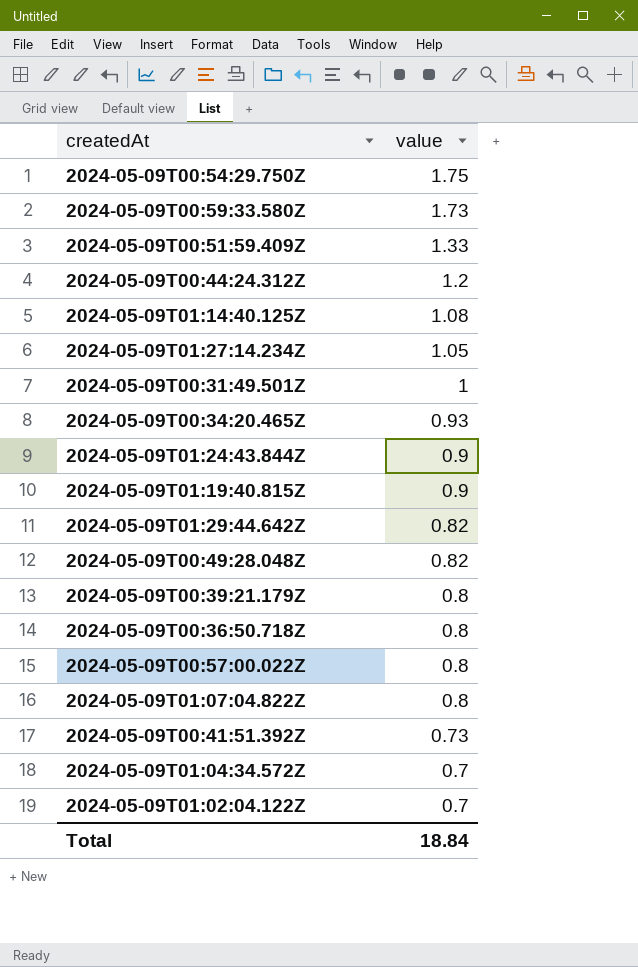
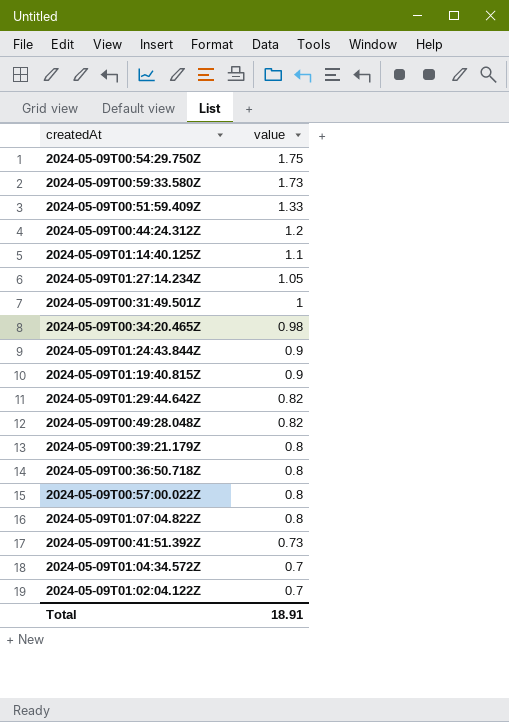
2024-05-09T01:14:40.125Z | value: 1.08 -> 1.1
2024-05-09T00:34:20.465Z | value: 0.93 -> 0.98
Total | value: 18.84 -> 18.91

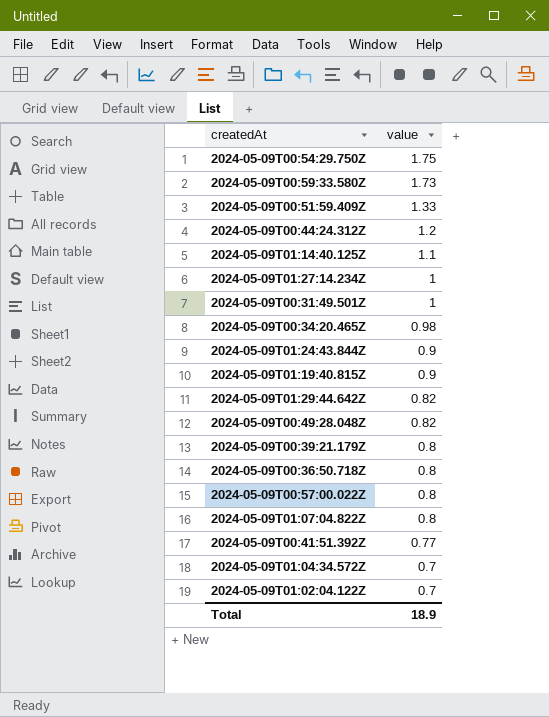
2024-05-09T01:27:14.234Z | value: 1.05 -> 1
2024-05-09T00:41:51.392Z | value: 0.73 -> 0.77
Total | value: 18.91 -> 18.9

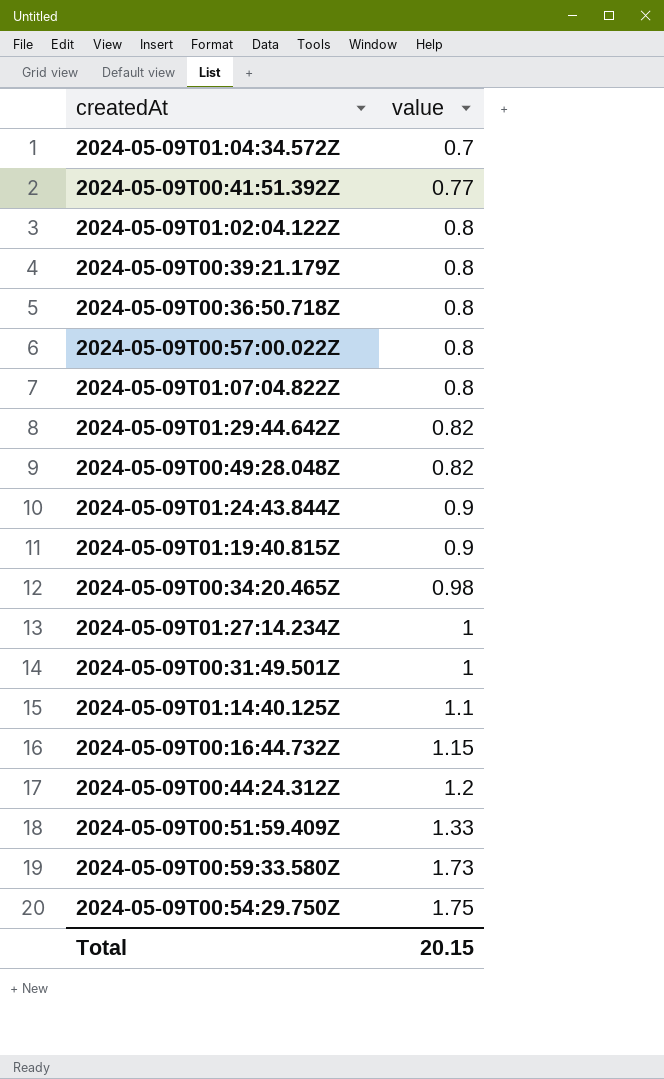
row order: value descending -> value ascending
2024-05-09T01:02:04.122Z | value: 0.7 -> 0.8
row 2024-05-09T00:16:44.732Z: none -> 1.15
Total | value: 18.9 -> 20.15

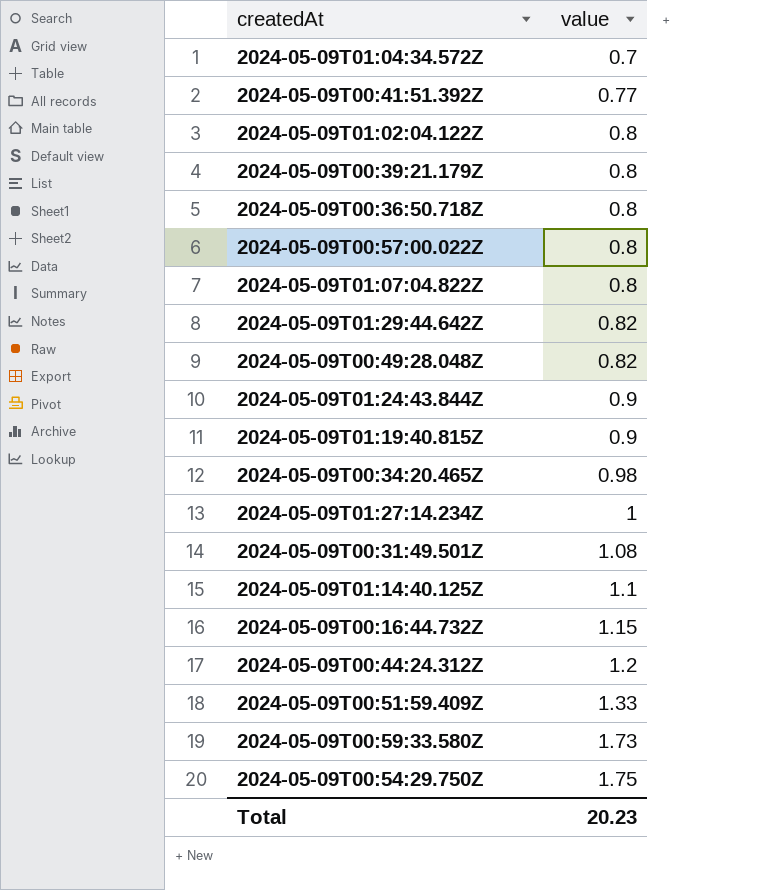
2024-05-09T00:31:49.501Z | value: 1 -> 1.08
Total | value: 20.15 -> 20.23

